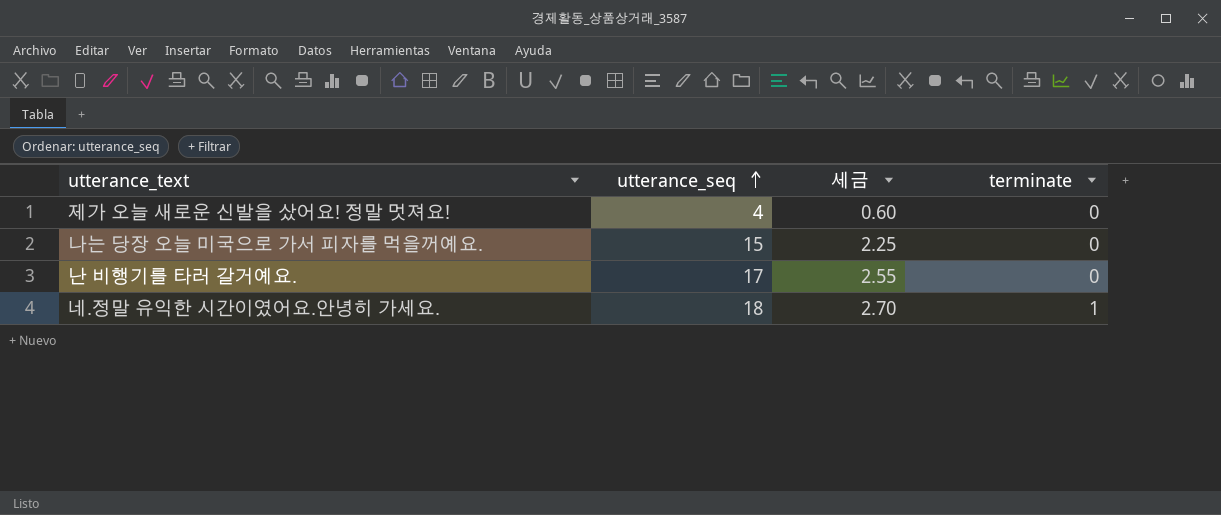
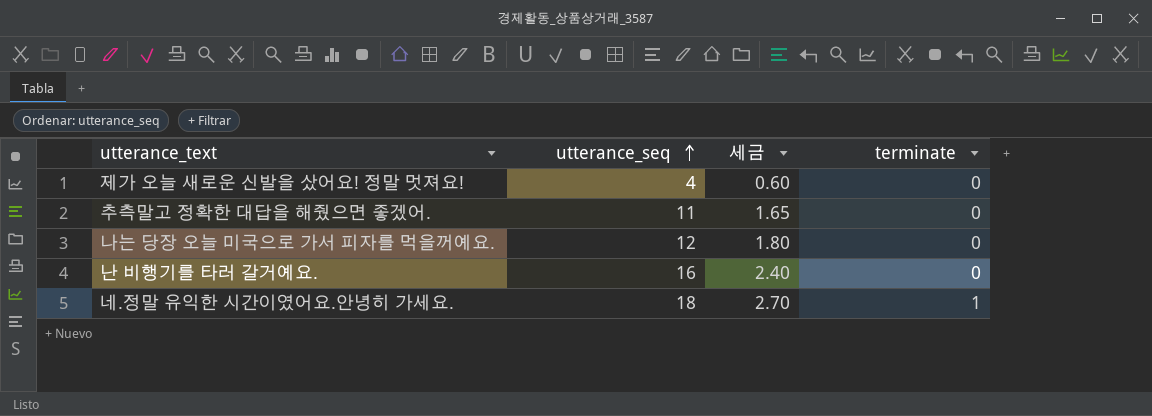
row 추측말고 정확한 대답을 해줬으면 좋겠어.: none -> 11 | 1.65 | 0
나는 당장 오늘 미국으로 가서 피자를 먹을꺼예요. | utterance_seq: 15 -> 12
나는 당장 오늘 미국으로 가서 피자를 먹을꺼예요. | 세금: 2.25 -> 1.80
난 비행기를 타러 갈거예요. | utterance_seq: 17 -> 16
난 비행기를 타러 갈거예요. | 세금: 2.55 -> 2.40

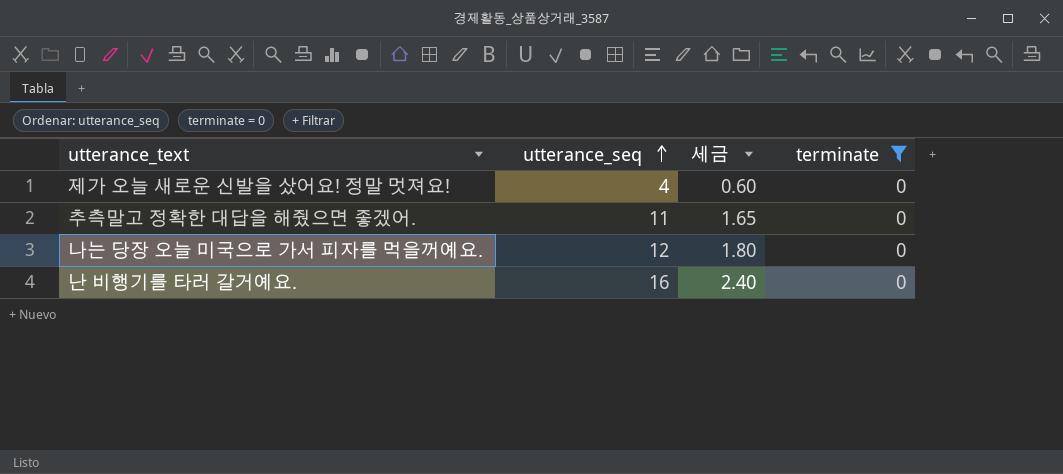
filter: none -> terminate = 0

